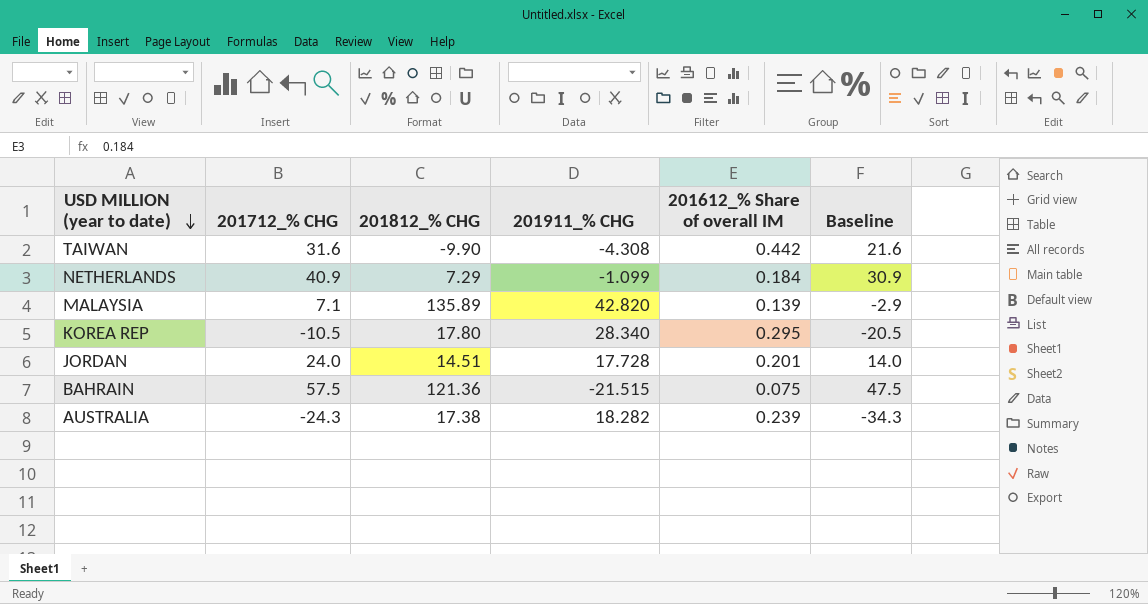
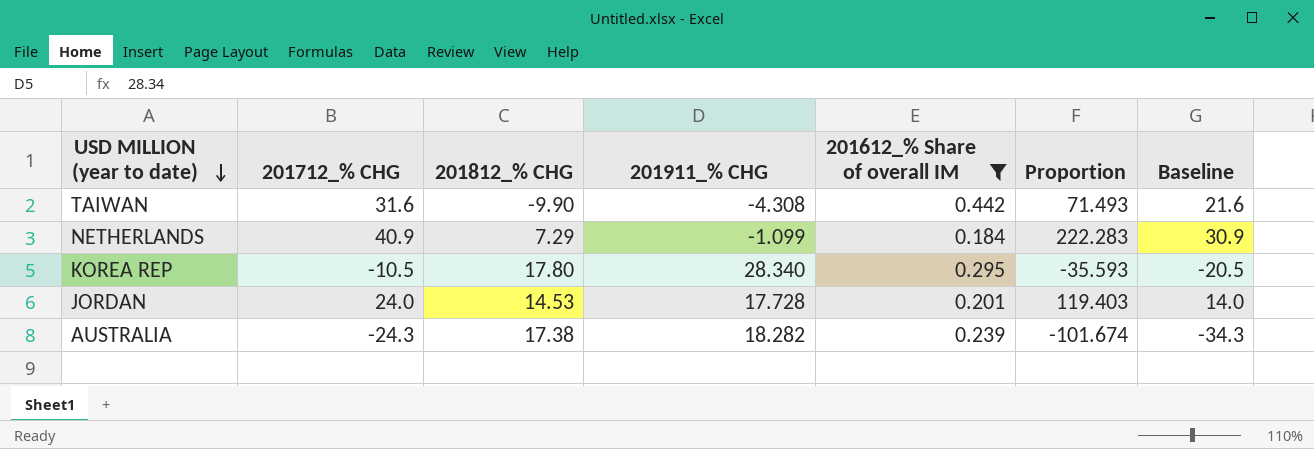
filter: none -> 201612_% Share of overall IM >= 0.184
column Proportion | formula: none -> [201712_% CHG] / [201612_% Share of overall IM]
JORDAN | 201812_% CHG: 14.51 -> 14.53

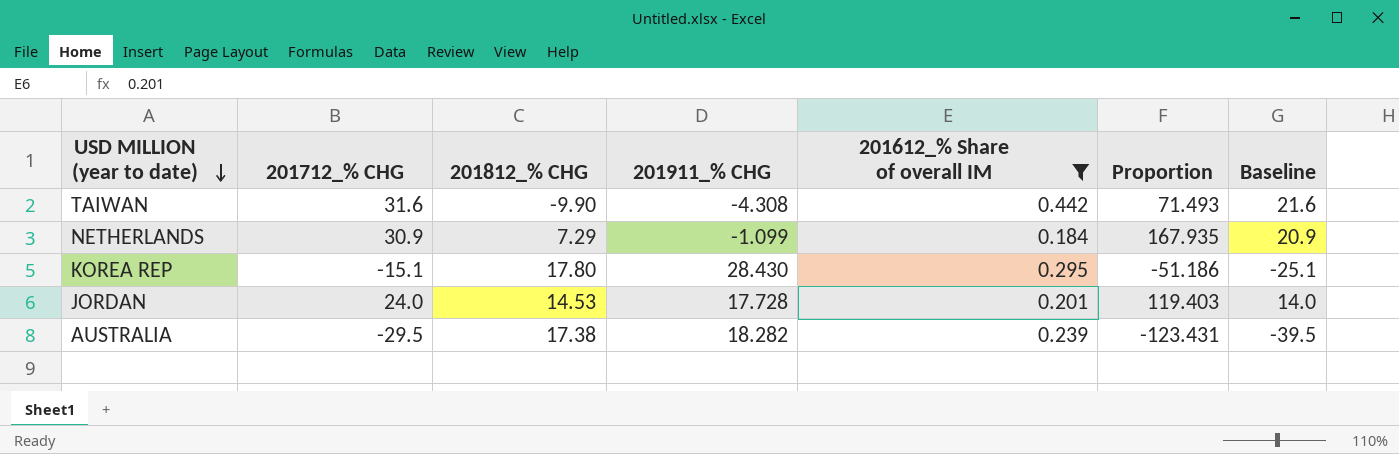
NETHERLANDS | 201712_% CHG: 40.9 -> 30.9
NETHERLANDS | Proportion: 222.283 -> 167.935
NETHERLANDS | Baseline: 30.9 -> 20.9
KOREA REP | 201712_% CHG: -10.5 -> -15.1
KOREA REP | 201911_% CHG: 28.340 -> 28.430
KOREA REP | Proportion: -35.593 -> -51.186
KOREA REP | Baseline: -20.5 -> -25.1
AUSTRALIA | 201712_% CHG: -24.3 -> -29.5
AUSTRALIA | Proportion: -101.674 -> -123.431
AUSTRALIA | Baseline: -34.3 -> -39.5

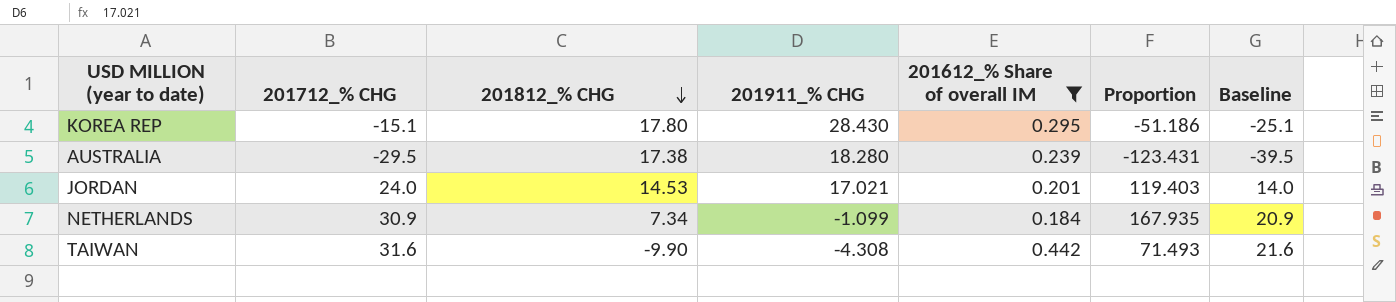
row order: USD MILLION (year to date) descending -> 201812_% CHG descending
AUSTRALIA | 201911_% CHG: 18.282 -> 18.280
JORDAN | 201911_% CHG: 17.728 -> 17.021
NETHERLANDS | 201812_% CHG: 7.29 -> 7.34

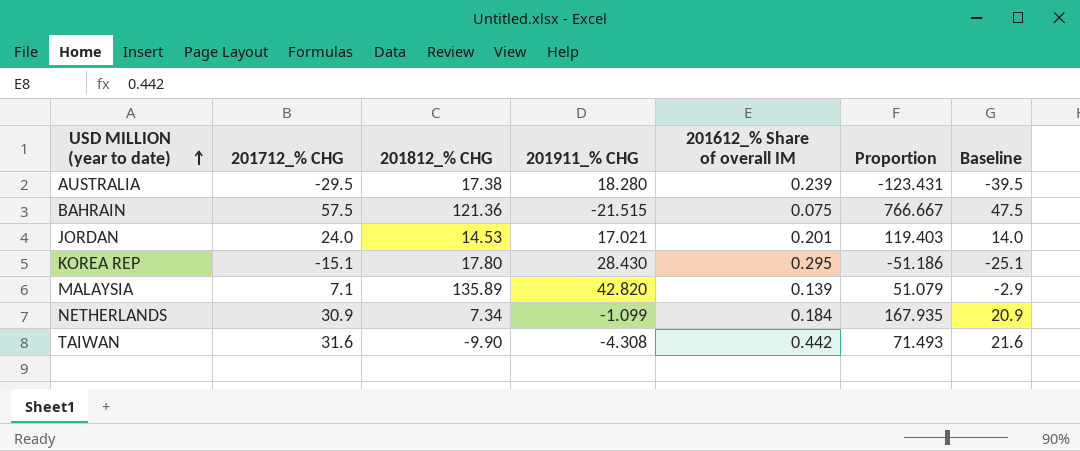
filter: 201612_% Share of overall IM >= 0.184 -> none
row order: 201812_% CHG descending -> USD MILLION (year to date) ascending

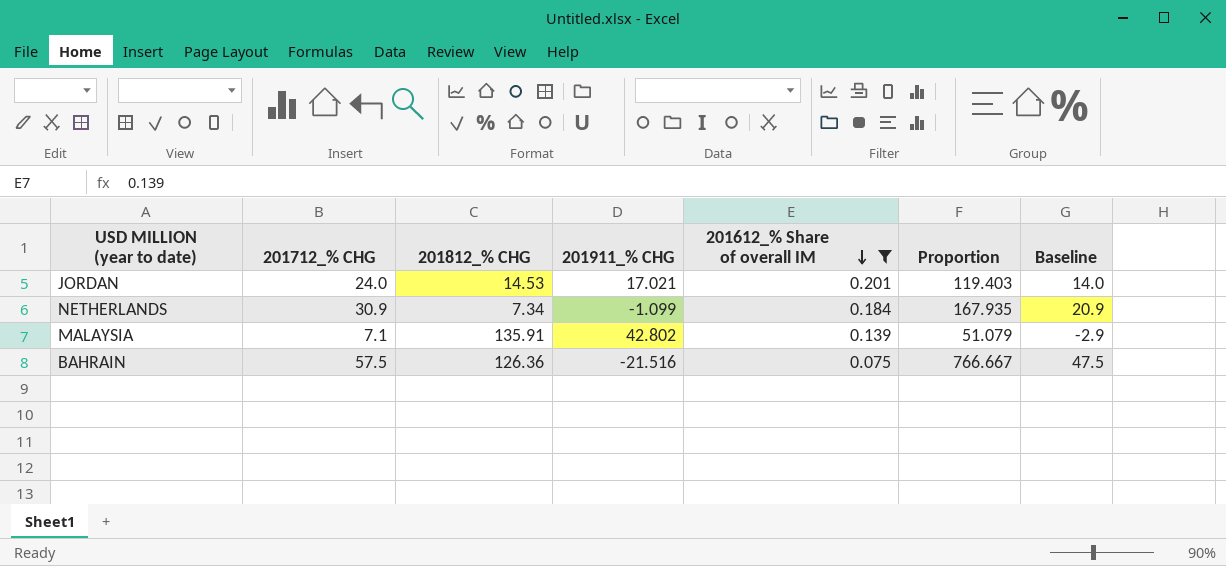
filter: none -> 201612_% Share of overall IM <= 0.201
row order: USD MILLION (year to date) ascending -> 201612_% Share of overall IM descending
MALAYSIA | 201812_% CHG: 135.89 -> 135.91
MALAYSIA | 201911_% CHG: 42.820 -> 42.802
BAHRAIN | 201812_% CHG: 121.36 -> 126.36
BAHRAIN | 201911_% CHG: -21.515 -> -21.516

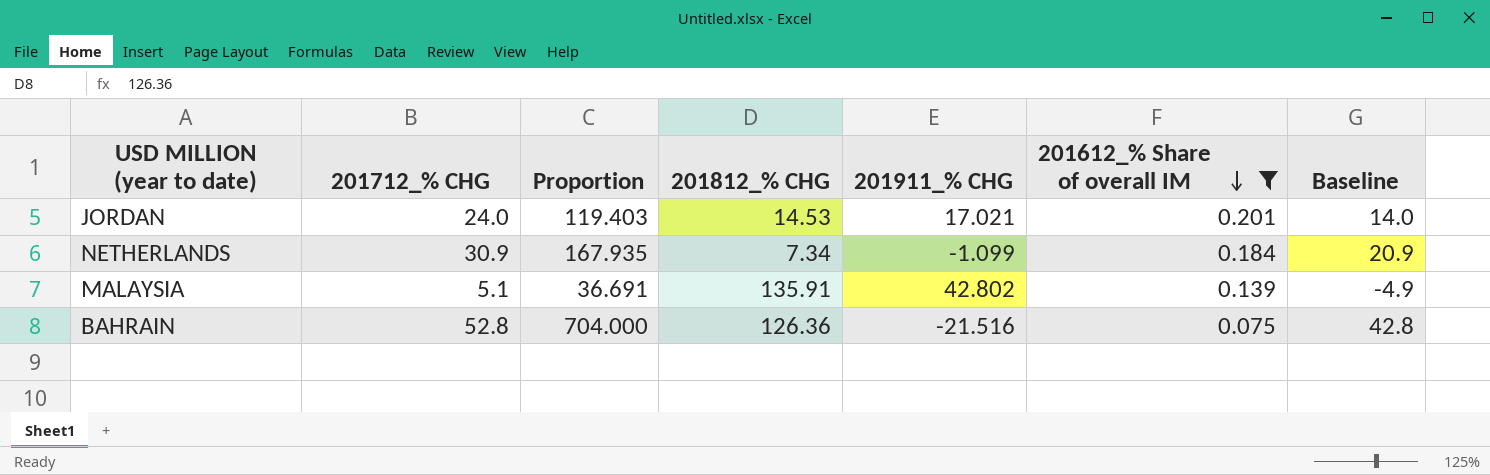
column Proportion | position: 6 -> 3
MALAYSIA | 201712_% CHG: 7.1 -> 5.1
MALAYSIA | Proportion: 51.079 -> 36.691
MALAYSIA | Baseline: -2.9 -> -4.9
BAHRAIN | 201712_% CHG: 57.5 -> 52.8
BAHRAIN | Proportion: 766.667 -> 704.000
BAHRAIN | Baseline: 47.5 -> 42.8

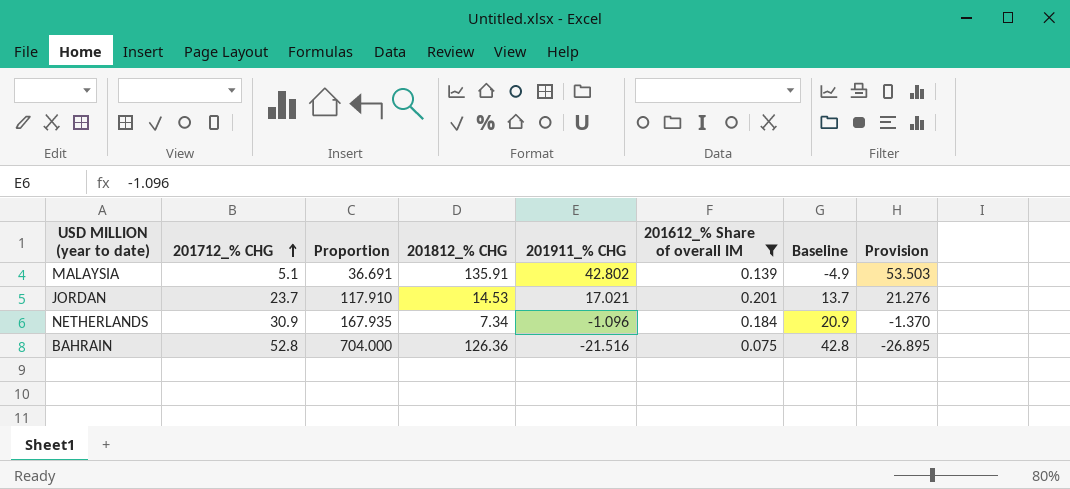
row order: 201612_% Share of overall IM descending -> 201712_% CHG ascending
column Provision | formula: none -> [201911_% CHG] * 1.25
JORDAN | 201712_% CHG: 24.0 -> 23.7
JORDAN | Proportion: 119.403 -> 117.910
JORDAN | Baseline: 14.0 -> 13.7
NETHERLANDS | 201911_% CHG: -1.099 -> -1.096

